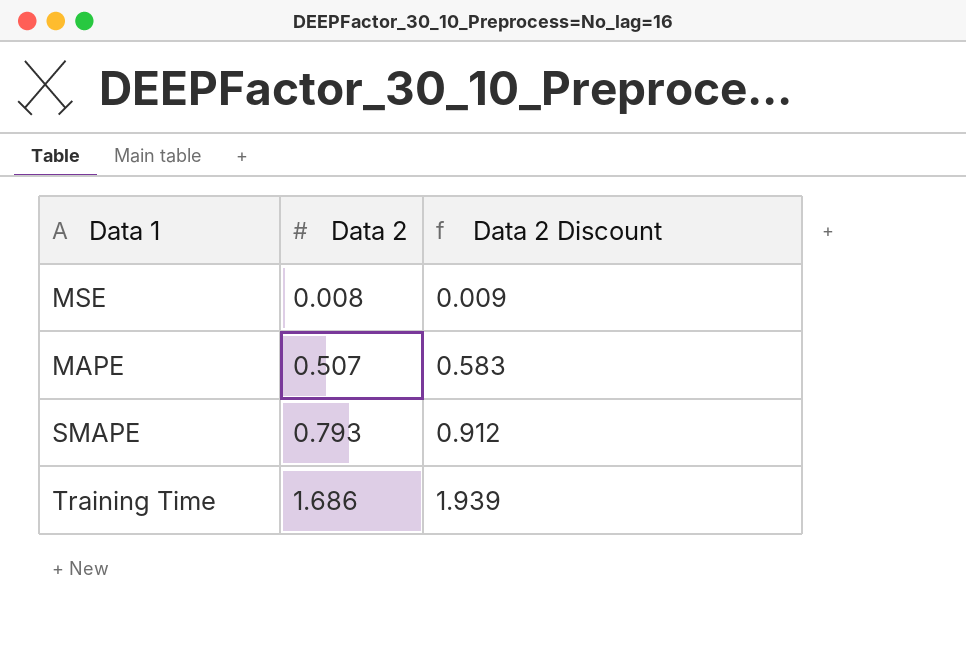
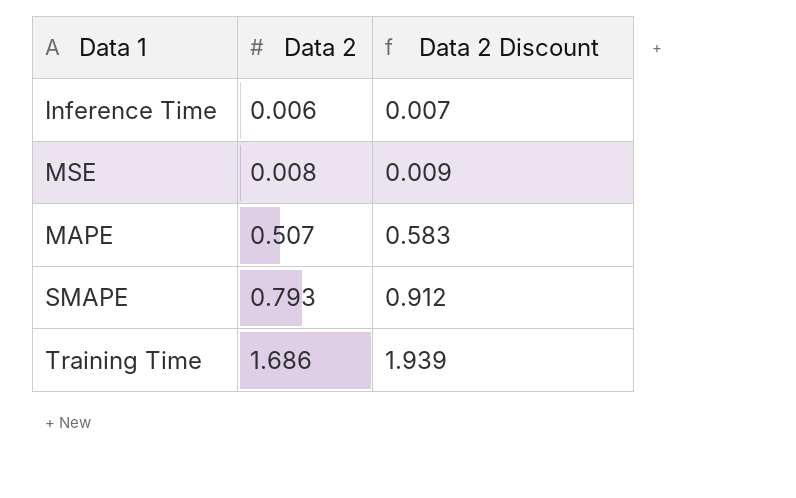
row Inference Time: none -> 0.006 | 0.007

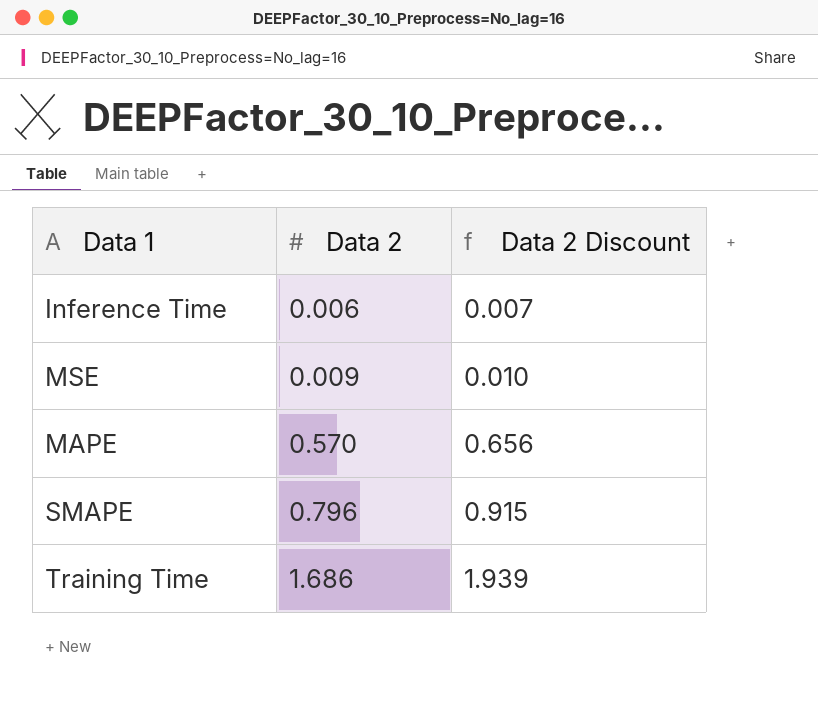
MSE | Data 2: 0.008 -> 0.009
MSE | Data 2 Discount: 0.009 -> 0.010
MAPE | Data 2: 0.507 -> 0.570
MAPE | Data 2 Discount: 0.583 -> 0.656
SMAPE | Data 2: 0.793 -> 0.796
SMAPE | Data 2 Discount: 0.912 -> 0.915

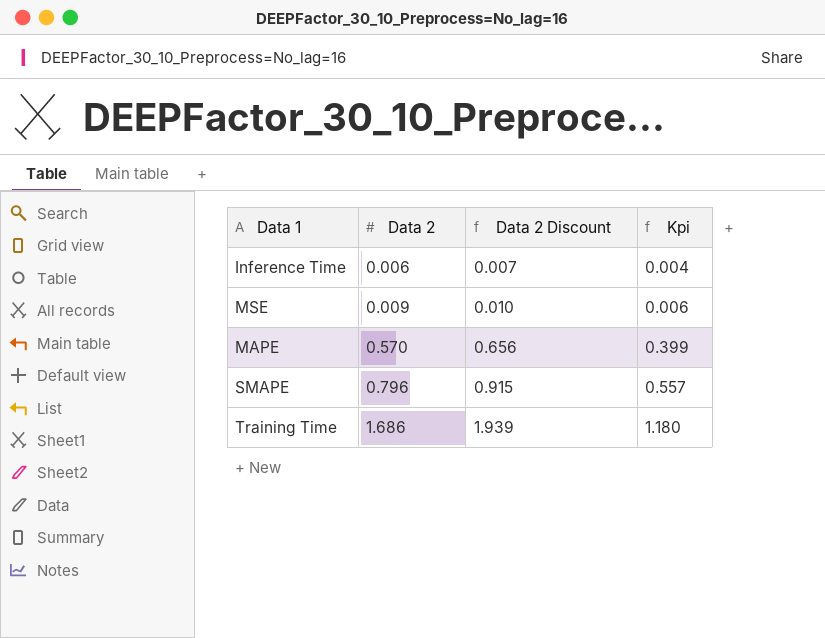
column Kpi | formula: none -> [Data 2] * 0.7

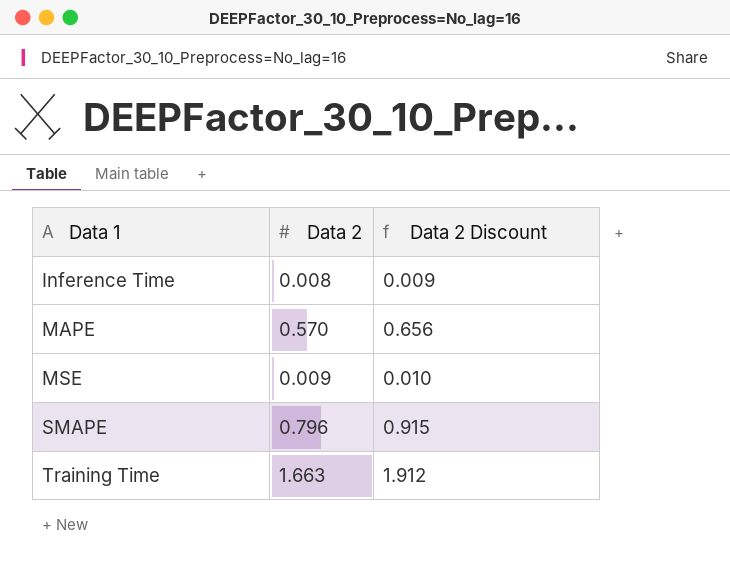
row order: Data 2 ascending -> Data 1 ascending
column Kpi | formula: [Data 2] * 0.7 -> none
Inference Time | Data 2: 0.006 -> 0.008
Inference Time | Data 2 Discount: 0.007 -> 0.009
Training Time | Data 2: 1.686 -> 1.663
Training Time | Data 2 Discount: 1.939 -> 1.912

